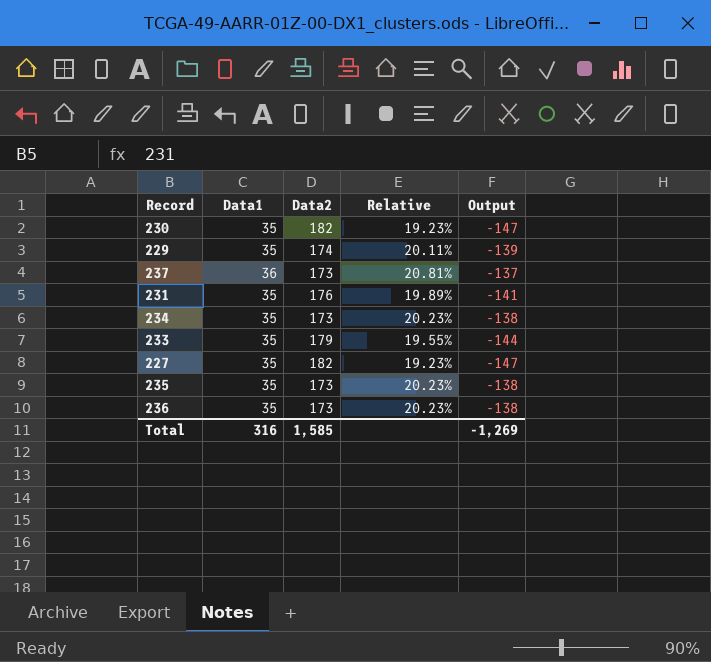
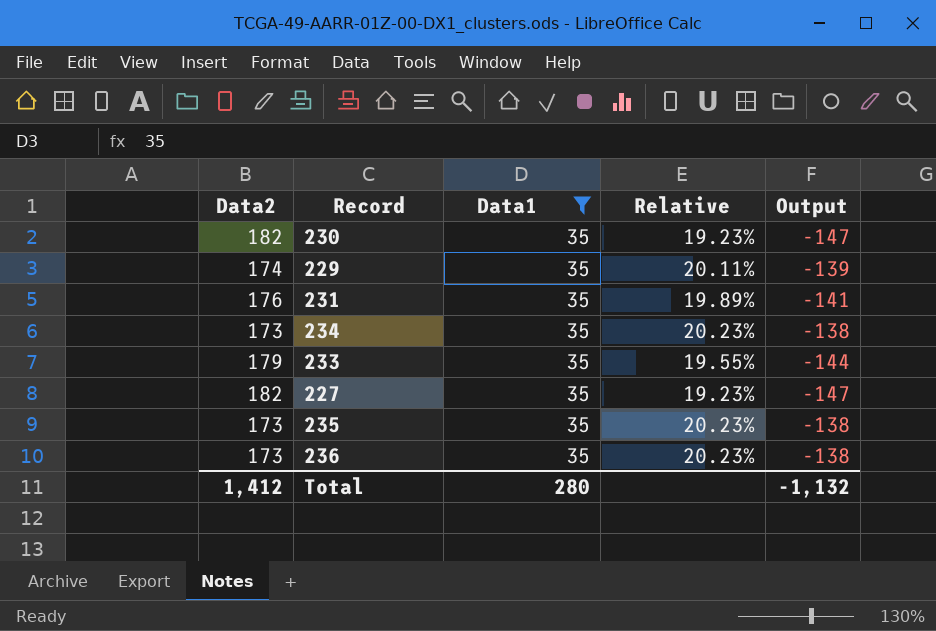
filter: none -> Data1 = 35
column Data2 | position: 3 -> 1
Total | Data2: 1,585 -> 1,412
Total | Data1: 316 -> 280
Total | Output: -1,269 -> -1,132

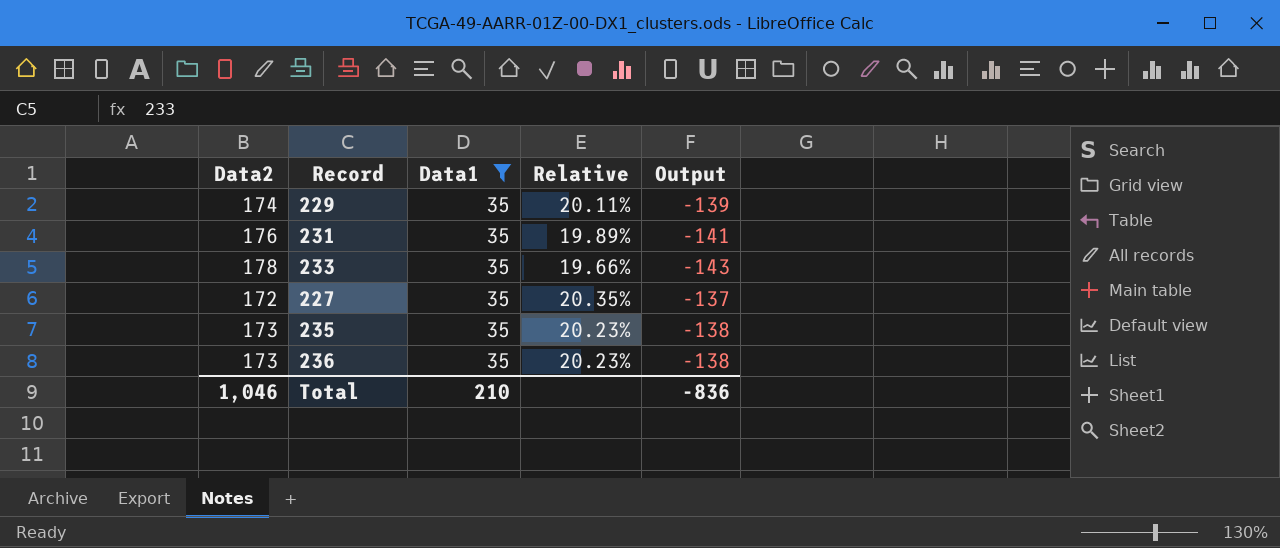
row 230: 182 | 35 | 19.23% | -147 -> none
row 234: 173 | 35 | 20.23% | -138 -> none
233 | Data2: 179 -> 178
233 | Relative: 19.55% -> 19.66%
233 | Output: -144 -> -143
227 | Data2: 182 -> 172
227 | Relative: 19.23% -> 20.35%
227 | Output: -147 -> -137
Total | Data2: 1,412 -> 1,046
Total | Data1: 280 -> 210
Total | Output: -1,132 -> -836

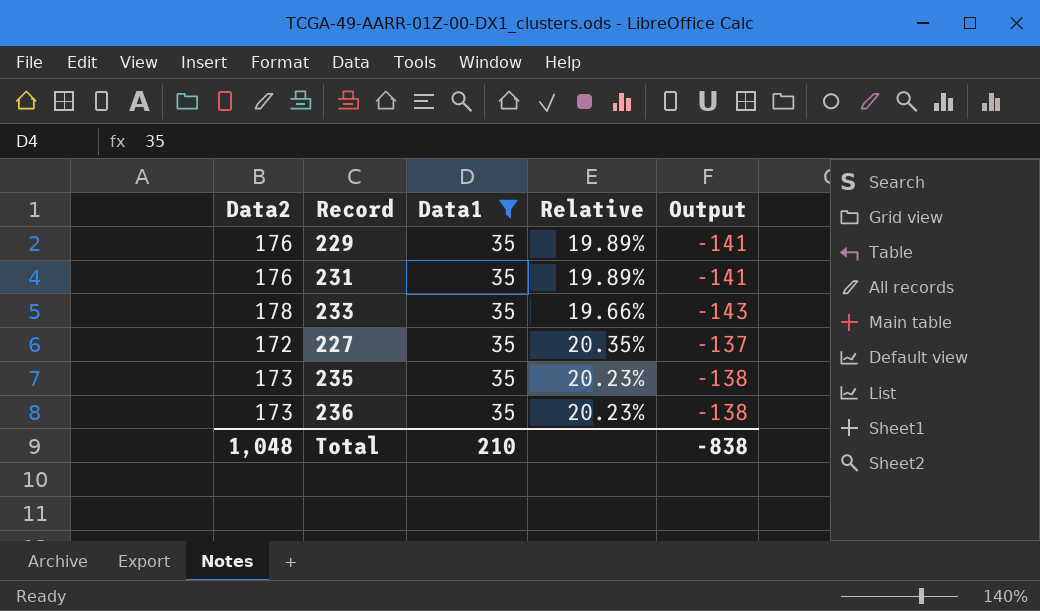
229 | Data2: 174 -> 176
229 | Relative: 20.11% -> 19.89%
229 | Output: -139 -> -141
Total | Data2: 1,046 -> 1,048
Total | Output: -836 -> -838

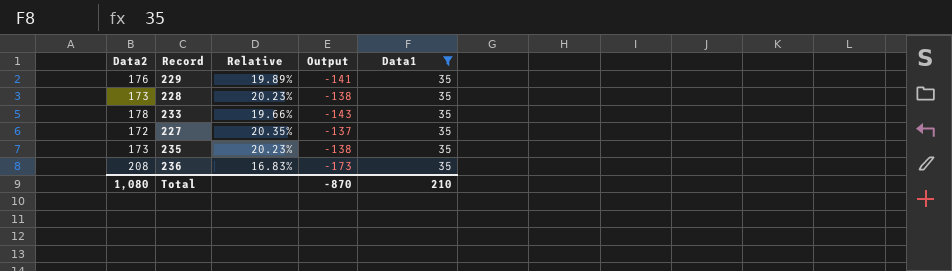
column Data1 | position: 3 -> 5
row 231: 176 | 35 | 19.89% | -141 -> none
row 228: none -> 173 | 20.23% | -138 | 35
236 | Data2: 173 -> 208
236 | Relative: 20.23% -> 16.83%
236 | Output: -138 -> -173
Total | Data2: 1,048 -> 1,080
Total | Output: -838 -> -870

